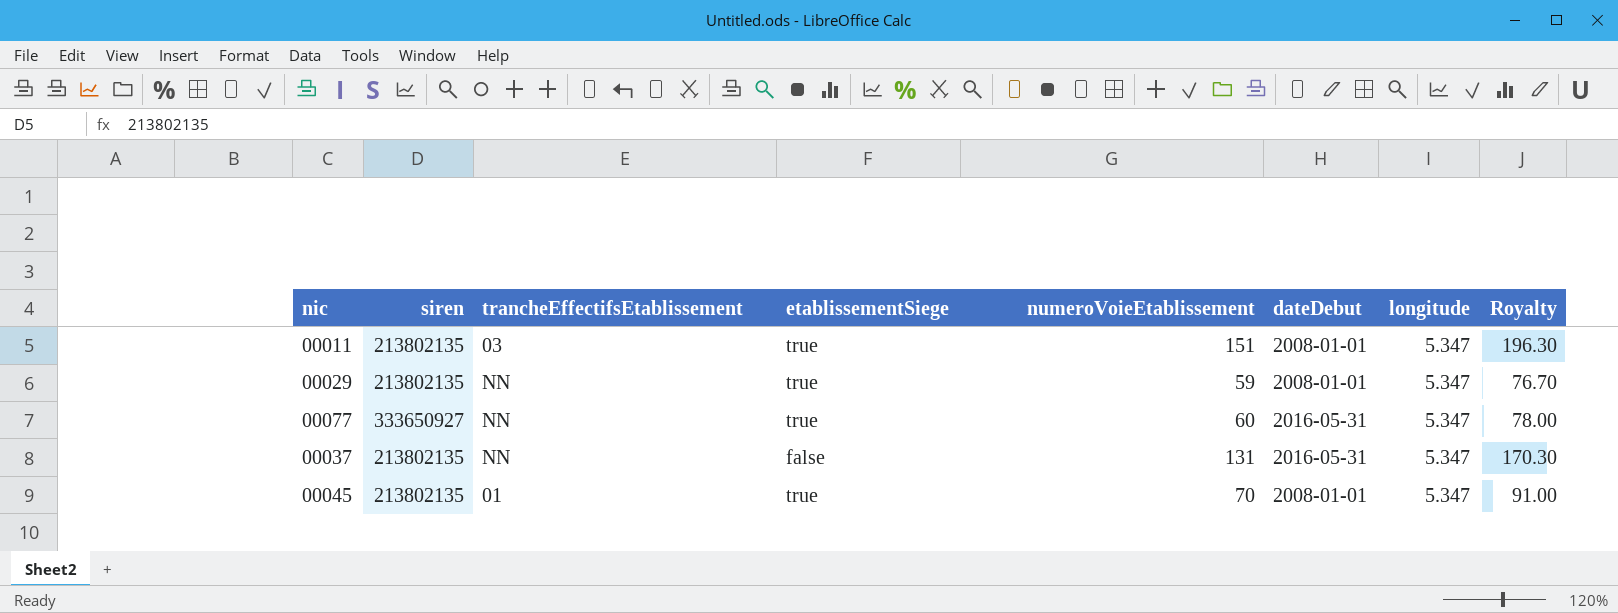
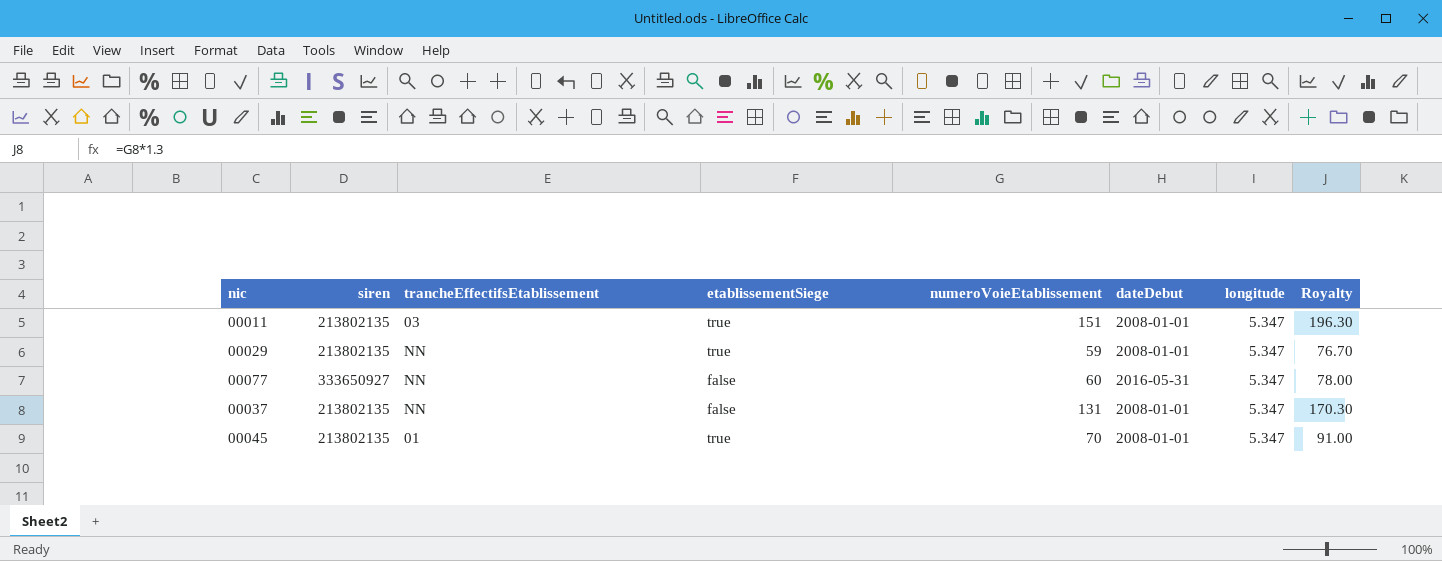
00077 | etablissementSiege: true -> false
00037 | dateDebut: 2016-05-31 -> 2008-01-01

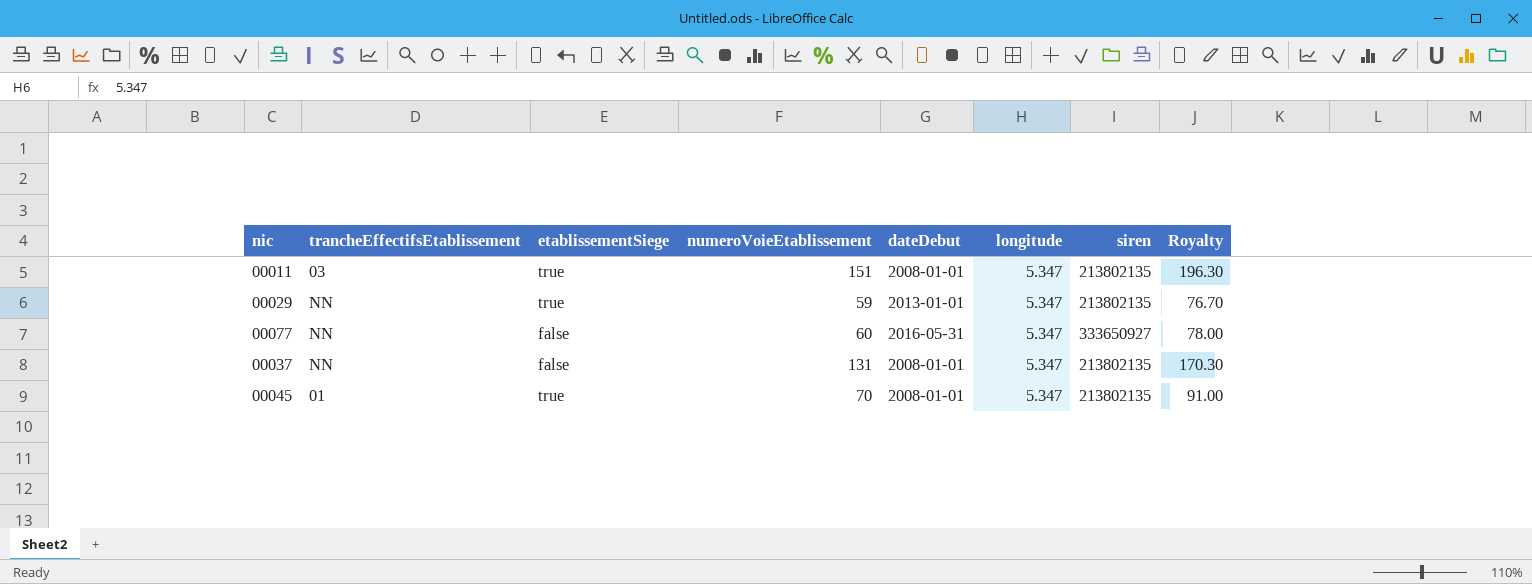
column siren | position: 2 -> 7
00029 | dateDebut: 2008-01-01 -> 2013-01-01

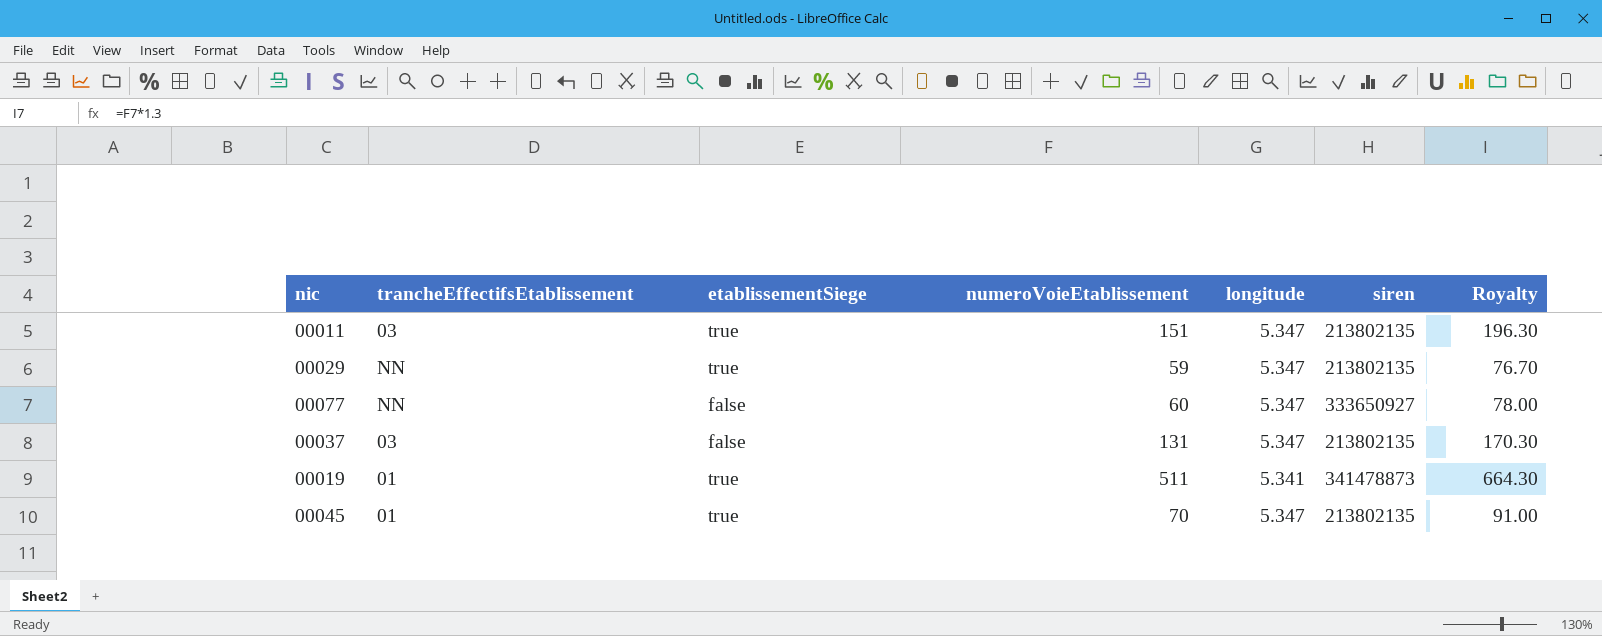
column dateDebut | position: 5 -> none
00037 | trancheEffectifsEtablissement: NN -> 03
row 00019: none -> 01 | true | 511 | 5.341 | 341478873 | 664.30

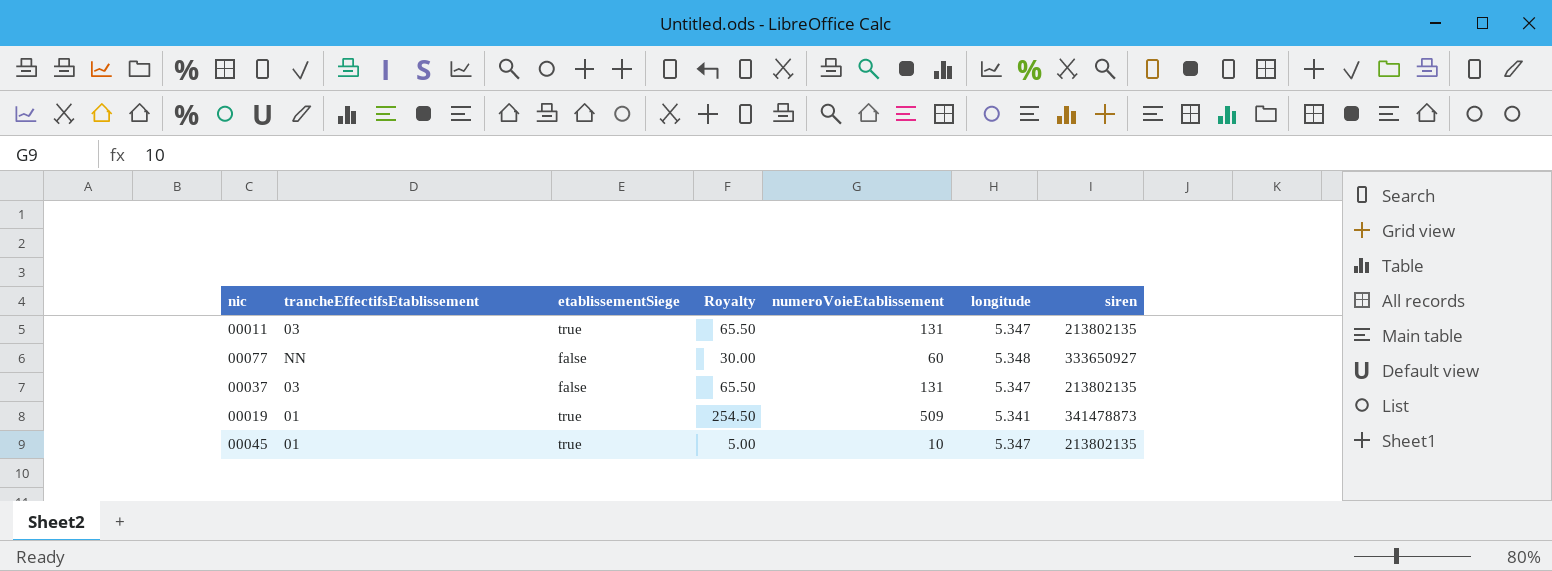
column Royalty | formula: [numeroVoieEtablissement] * 1.3 -> [numeroVoieEtablissement] * 0.5
column Royalty | position: 7 -> 4
row 00029: NN | true | 59 | 5.347 | 213802135 | 76.70 -> none
00011 | numeroVoieEtablissement: 151 -> 131
00077 | longitude: 5.347 -> 5.348
00019 | numeroVoieEtablissement: 511 -> 509
00045 | numeroVoieEtablissement: 70 -> 10

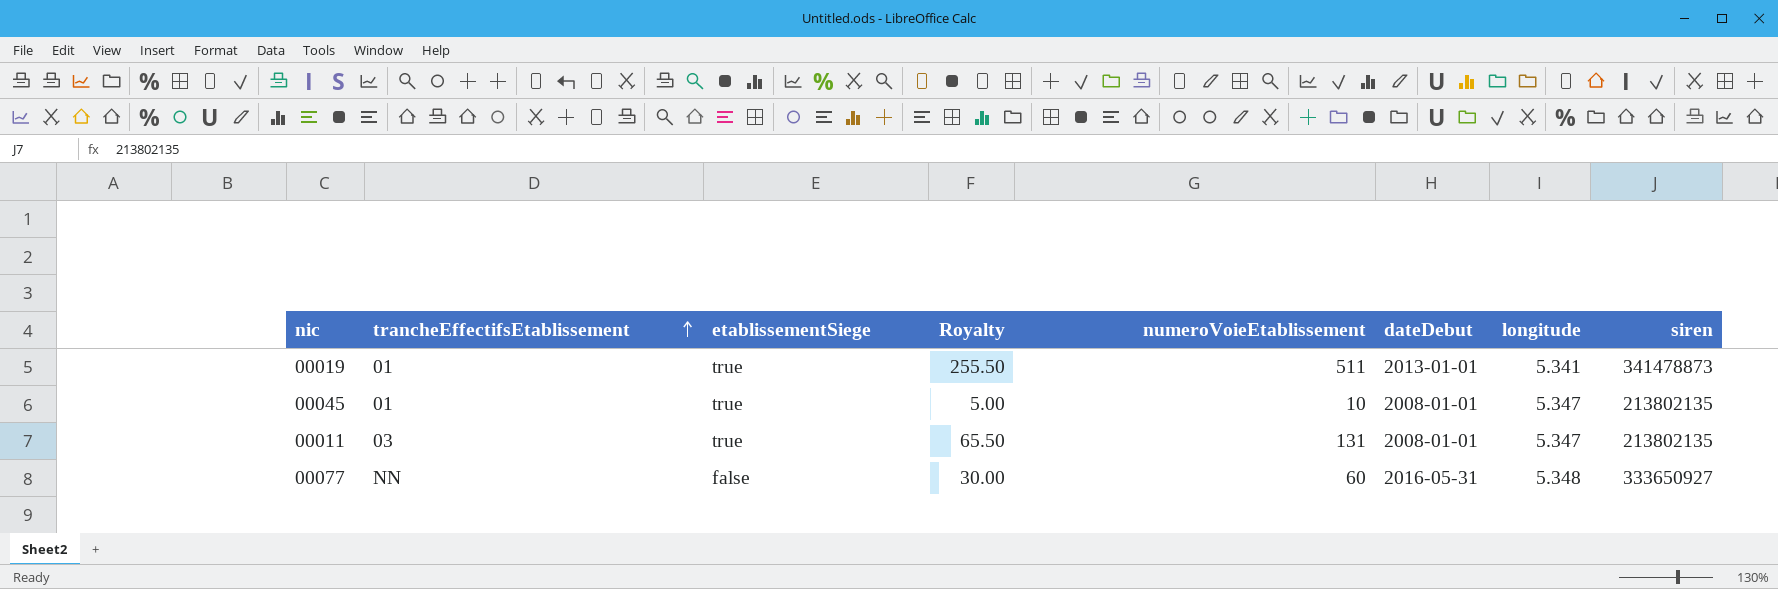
row order: none -> trancheEffectifsEtablissement ascending
column dateDebut | position: none -> 6
row 00037: 03 | false | 65.50 | 131 | 5.347 | 213802135 -> none
00019 | Royalty: 254.50 -> 255.50
00019 | numeroVoieEtablissement: 509 -> 511

